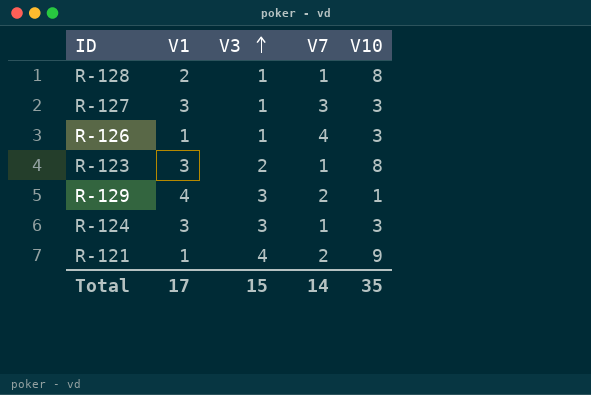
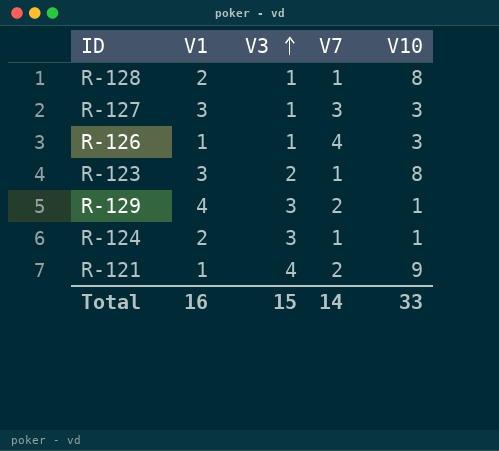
R-124 | V1: 3 -> 2
R-124 | V10: 3 -> 1
Total | V1: 17 -> 16
Total | V10: 35 -> 33

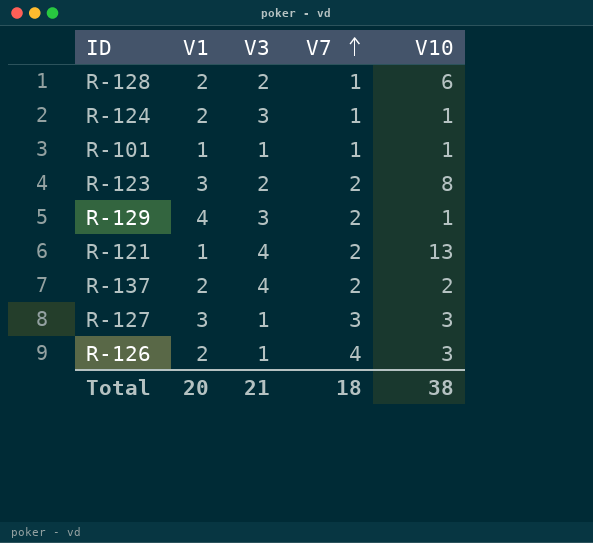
row order: V3 ascending -> V7 ascending
R-128 | V3: 1 -> 2
R-128 | V10: 8 -> 6
row R-101: none -> 1 | 1 | 1 | 1
R-123 | V7: 1 -> 2
R-121 | V10: 9 -> 13
row R-137: none -> 2 | 4 | 2 | 2
R-126 | V1: 1 -> 2
Total | V1: 16 -> 20
Total | V3: 15 -> 21
Total | V7: 14 -> 18
Total | V10: 33 -> 38

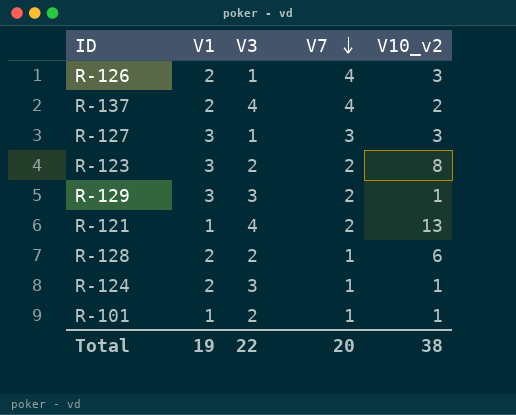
row order: V7 ascending -> V7 descending
column name: V10 -> V10_v2
R-137 | V7: 2 -> 4
R-129 | V1: 4 -> 3
R-101 | V3: 1 -> 2
Total | V1: 20 -> 19
Total | V3: 21 -> 22
Total | V7: 18 -> 20

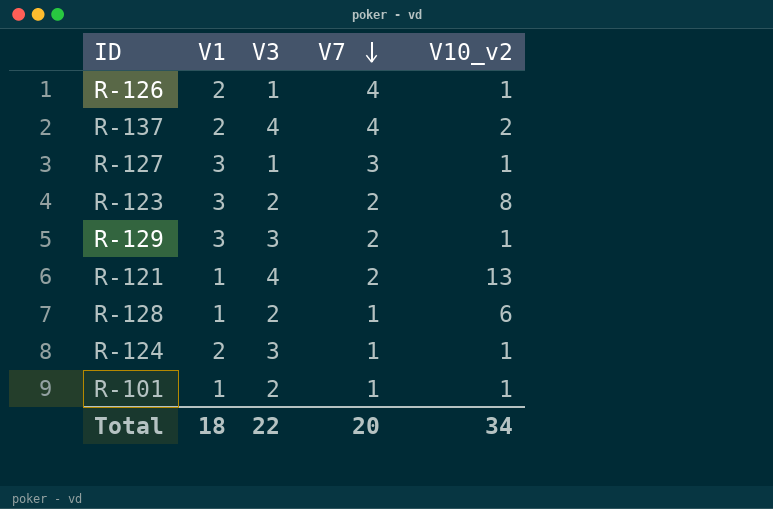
R-126 | V10_v2: 3 -> 1
R-127 | V10_v2: 3 -> 1
R-128 | V1: 2 -> 1
Total | V1: 19 -> 18
Total | V10_v2: 38 -> 34

